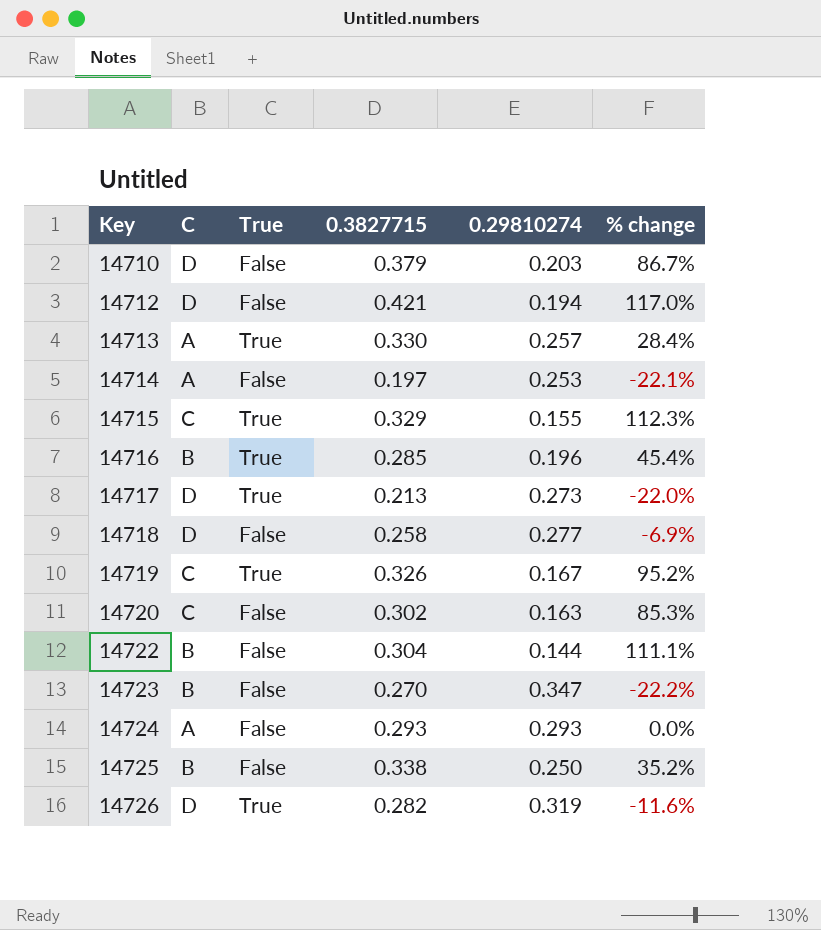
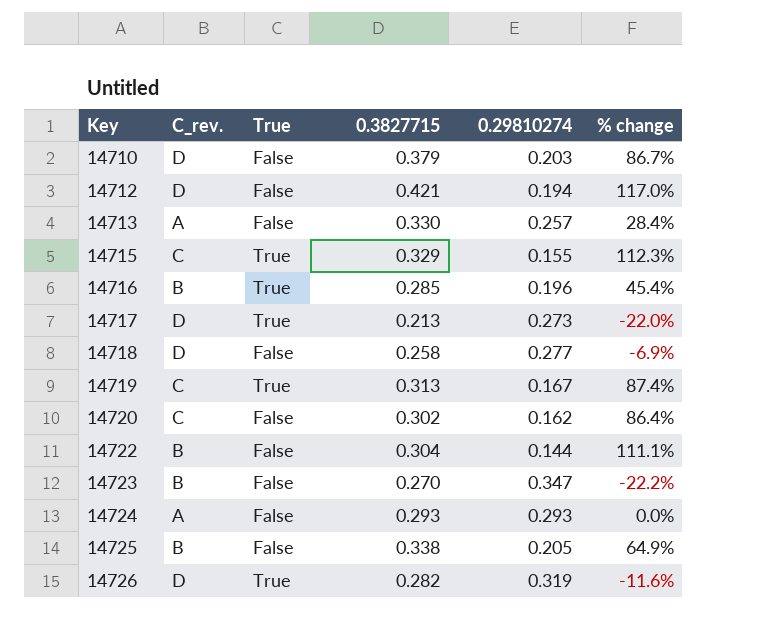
column name: C -> C_rev.
row 14714: A | False | 0.197 | 0.253 | -22.1% -> none
14713 | True: True -> False
14719 | 0.3827715: 0.326 -> 0.313
14719 | % change: 95.2% -> 87.4%
14720 | 0.29810274: 0.163 -> 0.162
14720 | % change: 85.3% -> 86.4%
14725 | 0.29810274: 0.250 -> 0.205
14725 | % change: 35.2% -> 64.9%

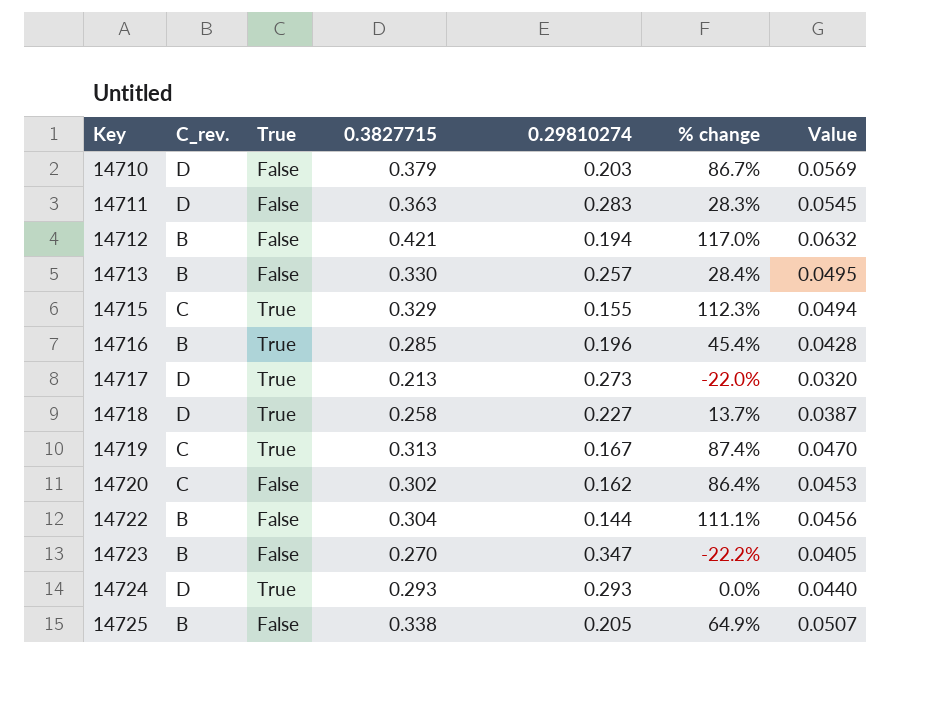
column Value | formula: none -> [0.3827715] * 0.15
row 14726: D | True | 0.282 | 0.319 | -11.6% -> none
row 14711: none -> D | False | 0.363 | 0.283 | 28.3% | 0.0545
14712 | C_rev.: D -> B
14713 | C_rev.: A -> B
14718 | True: False -> True
14718 | 0.29810274: 0.277 -> 0.227
14718 | % change: -6.9% -> 13.7%
14724 | C_rev.: A -> D
14724 | True: False -> True

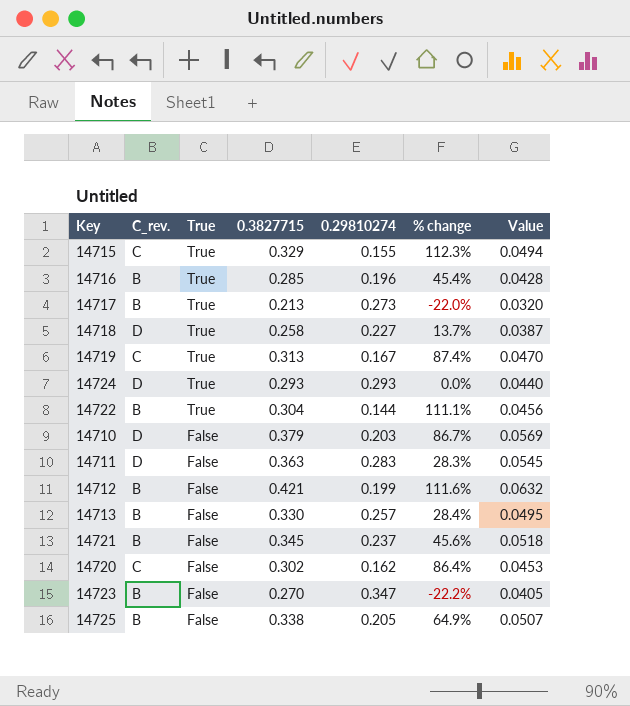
row order: Key ascending -> True descending
14717 | C_rev.: D -> B
14722 | True: False -> True
14712 | 0.29810274: 0.194 -> 0.199
14712 | % change: 117.0% -> 111.6%
row 14721: none -> B | False | 0.345 | 0.237 | 45.6% | 0.0518

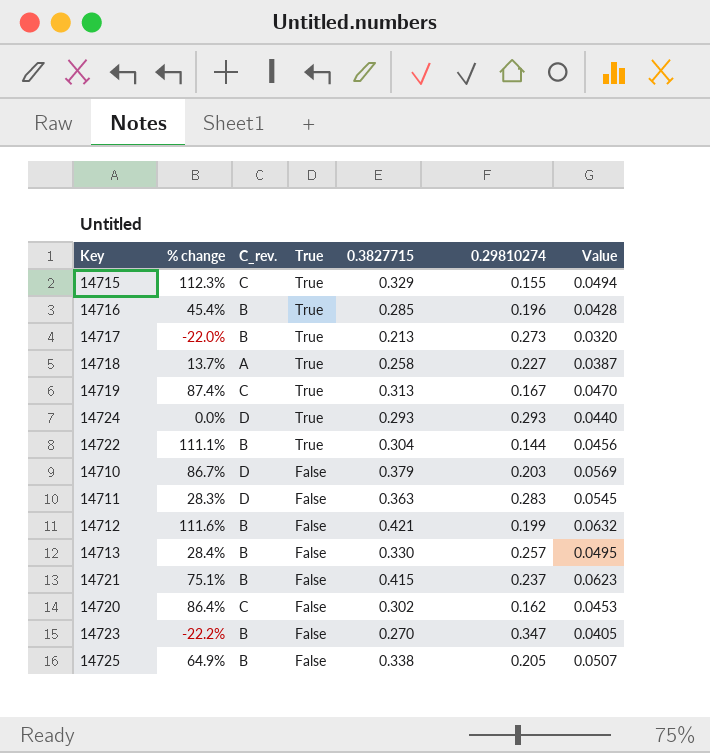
column % change | position: 6 -> 2
14718 | C_rev.: D -> A
14721 | % change: 45.6% -> 75.1%
14721 | 0.3827715: 0.345 -> 0.415
14721 | Value: 0.0518 -> 0.0623

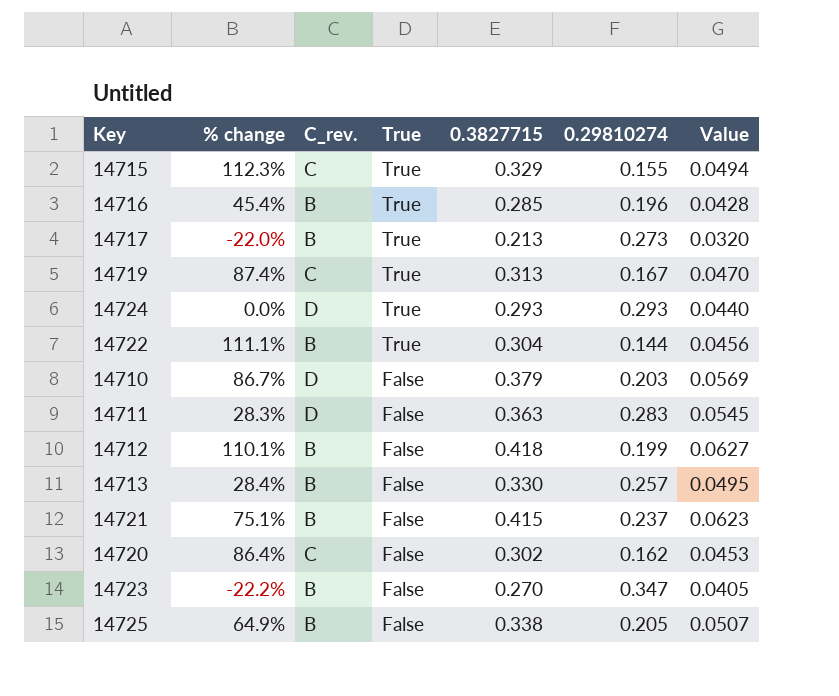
row 14718: 13.7% | A | True | 0.258 | 0.227 | 0.0387 -> none
14712 | % change: 111.6% -> 110.1%
14712 | 0.3827715: 0.421 -> 0.418
14712 | Value: 0.0632 -> 0.0627

